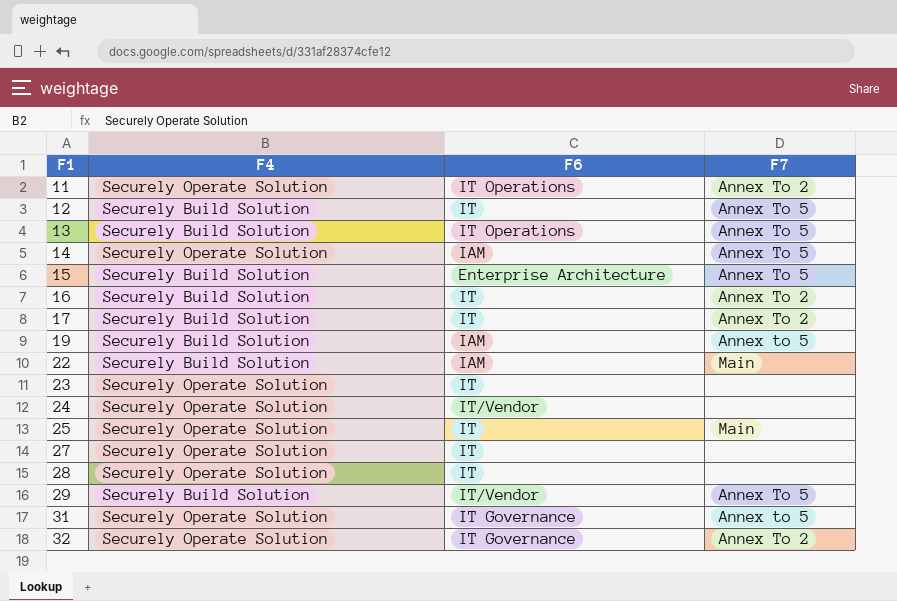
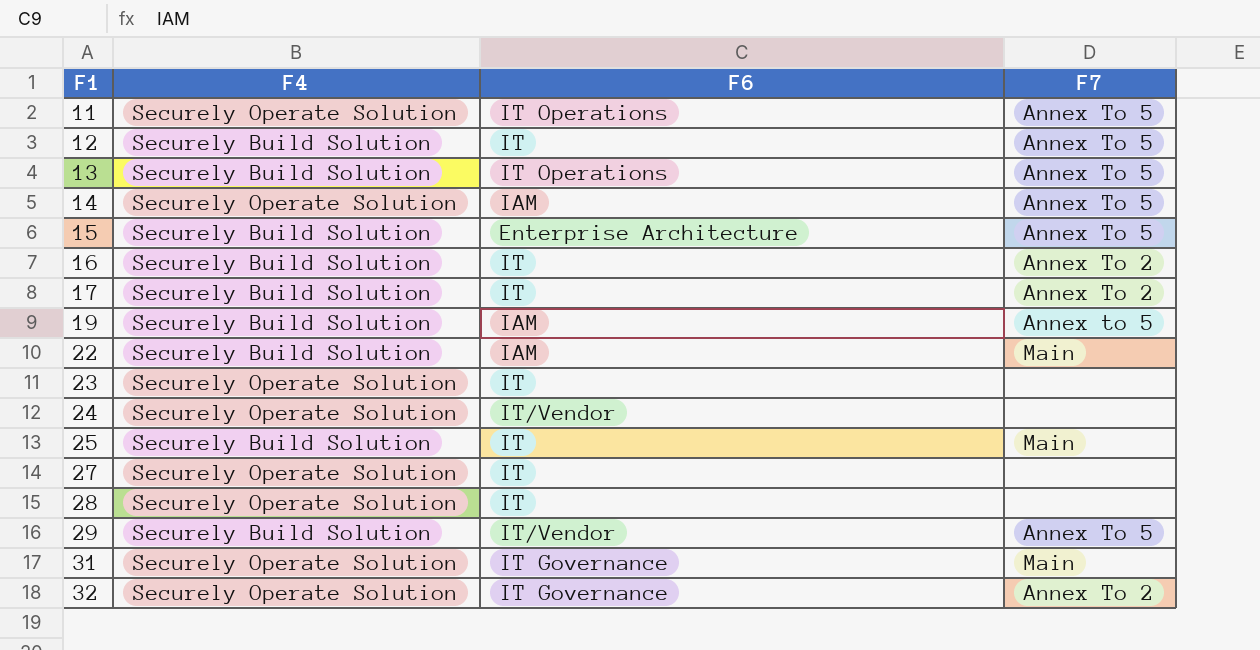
11 | F7: Annex To 2 -> Annex To 5
25 | F4: Securely Operate Solution -> Securely Build Solution
31 | F7: Annex to 5 -> Main

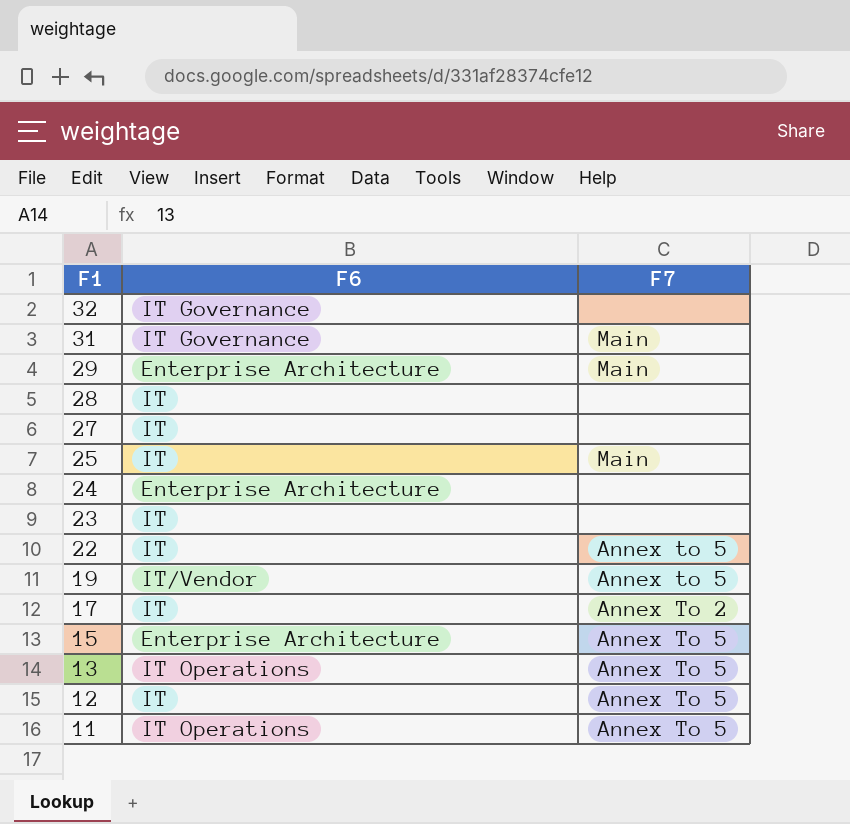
row order: F1 ascending -> F1 descending
column F4 | position: 2 -> none
row 14: Securely Operate Solution | IAM | Annex To 5 -> none
row 16: Securely Build Solution | IT | Annex To 2 -> none
32 | F7: Annex To 2 -> none
29 | F6: IT/Vendor -> Enterprise Architecture
29 | F7: Annex To 5 -> Main
24 | F6: IT/Vendor -> Enterprise Architecture
22 | F6: IAM -> IT
22 | F7: Main -> Annex to 5
19 | F6: IAM -> IT/Vendor

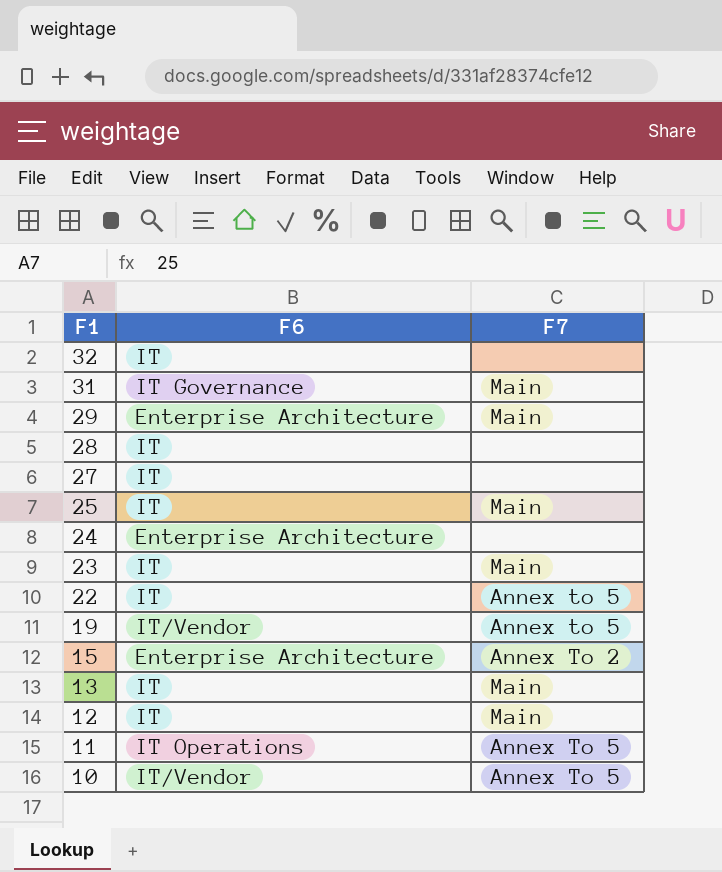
row 17: IT | Annex To 2 -> none
32 | F6: IT Governance -> IT
23 | F7: none -> Main
15 | F7: Annex To 5 -> Annex To 2
13 | F6: IT Operations -> IT
13 | F7: Annex To 5 -> Main
12 | F7: Annex To 5 -> Main
row 10: none -> IT/Vendor | Annex To 5

